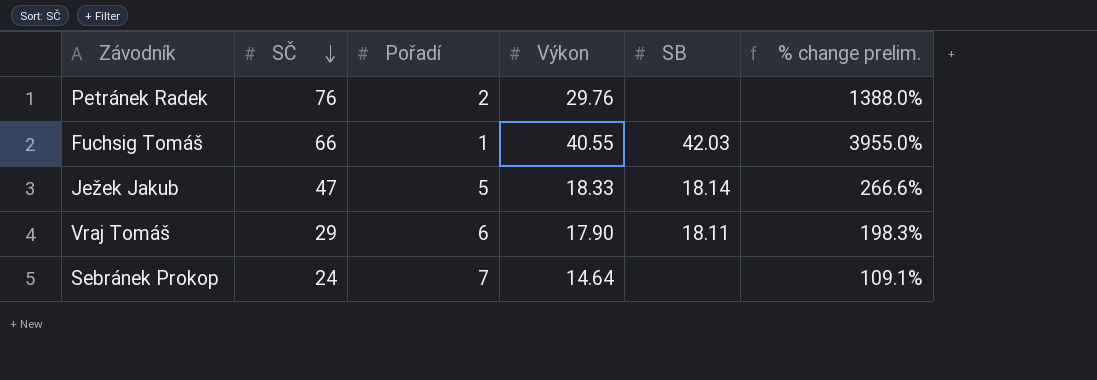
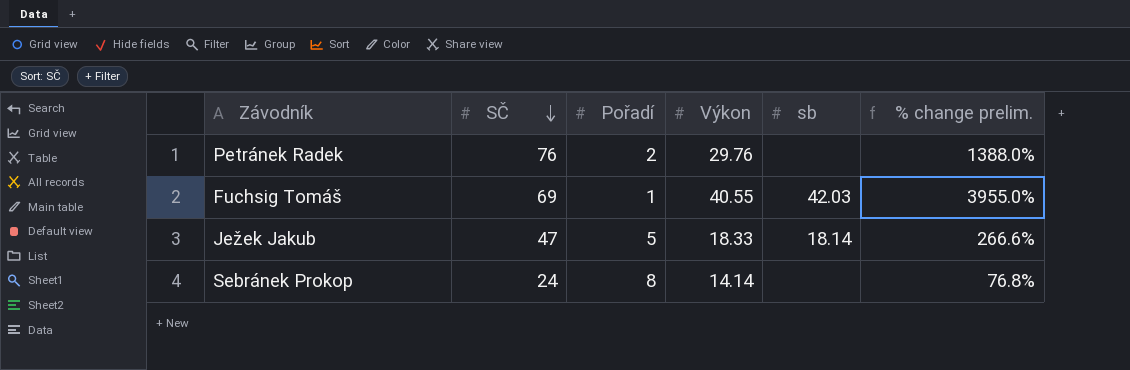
column name: SB -> sb
row Vraj Tomáš: 29 | 6 | 17.90 | 18.11 | 198.3% -> none
Fuchsig Tomáš | SČ: 66 -> 69
Sebránek Prokop | Pořadí: 7 -> 8
Sebránek Prokop | Výkon: 14.64 -> 14.14
Sebránek Prokop | % change prelim.: 109.1% -> 76.8%

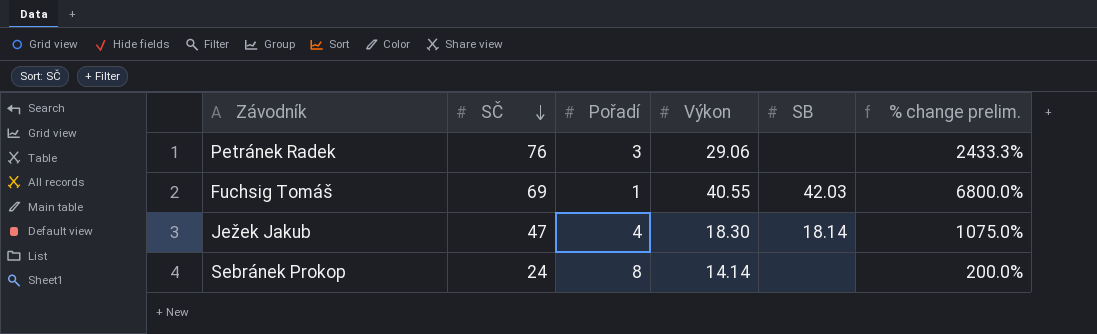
column name: sb -> SB
column % change prelim. | formula: ([Výkon] - [Pořadí]) / [Pořadí] -> ([SČ] - [Pořadí]) / [Pořadí]
Petránek Radek | Pořadí: 2 -> 3
Petránek Radek | Výkon: 29.76 -> 29.06
Ježek Jakub | Pořadí: 5 -> 4
Ježek Jakub | Výkon: 18.33 -> 18.30

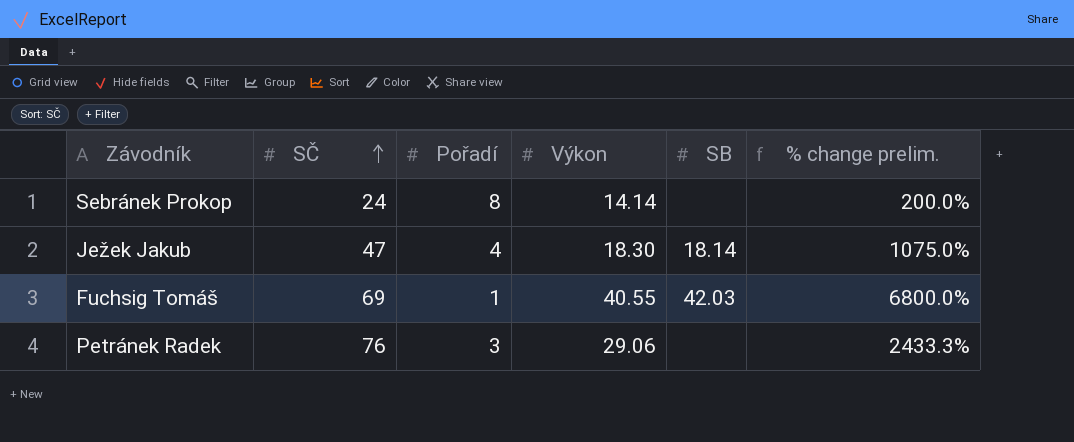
row order: SČ descending -> SČ ascending

